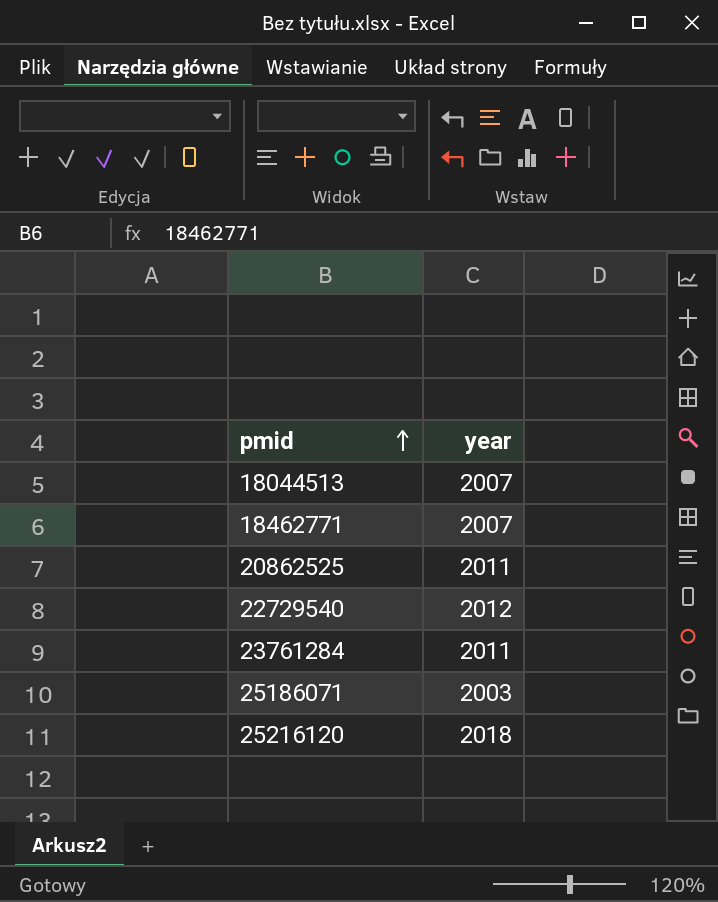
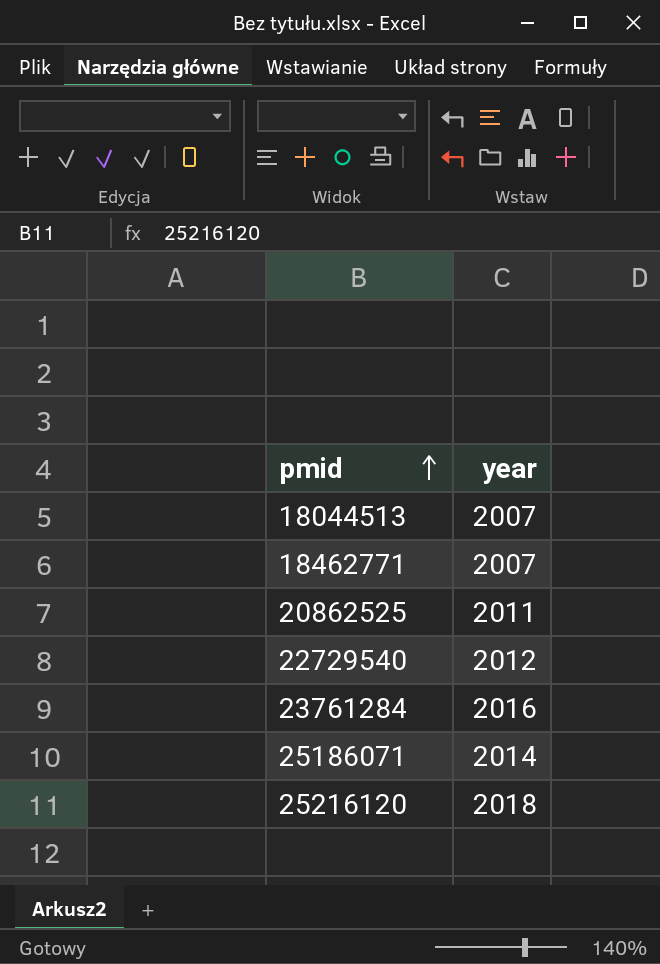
23761284 | year: 2011 -> 2016
25186071 | year: 2003 -> 2014

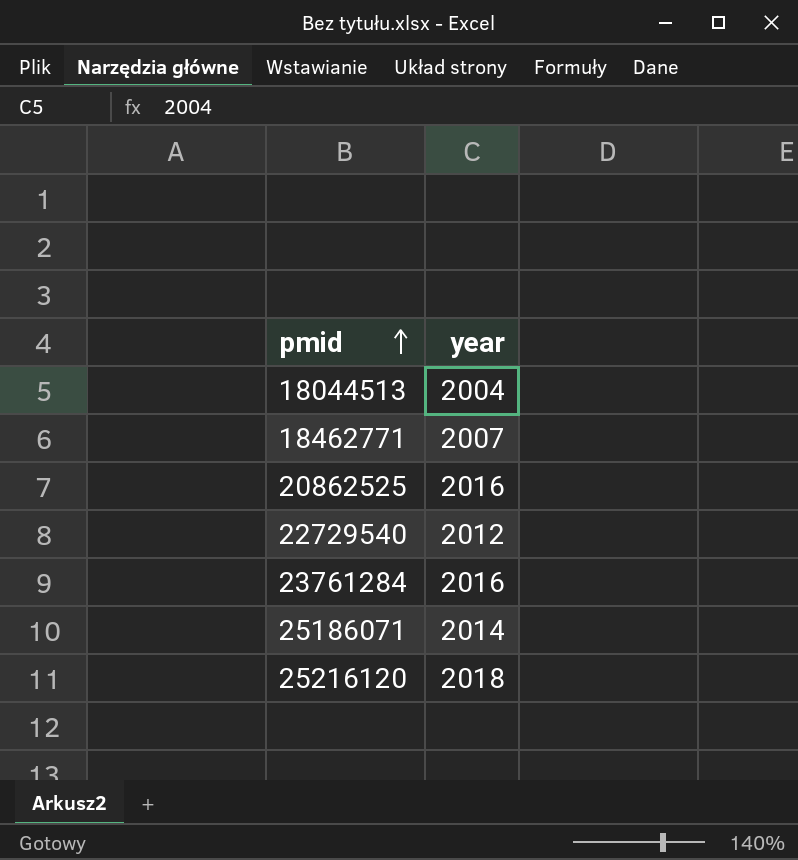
18044513 | year: 2007 -> 2004
20862525 | year: 2011 -> 2016

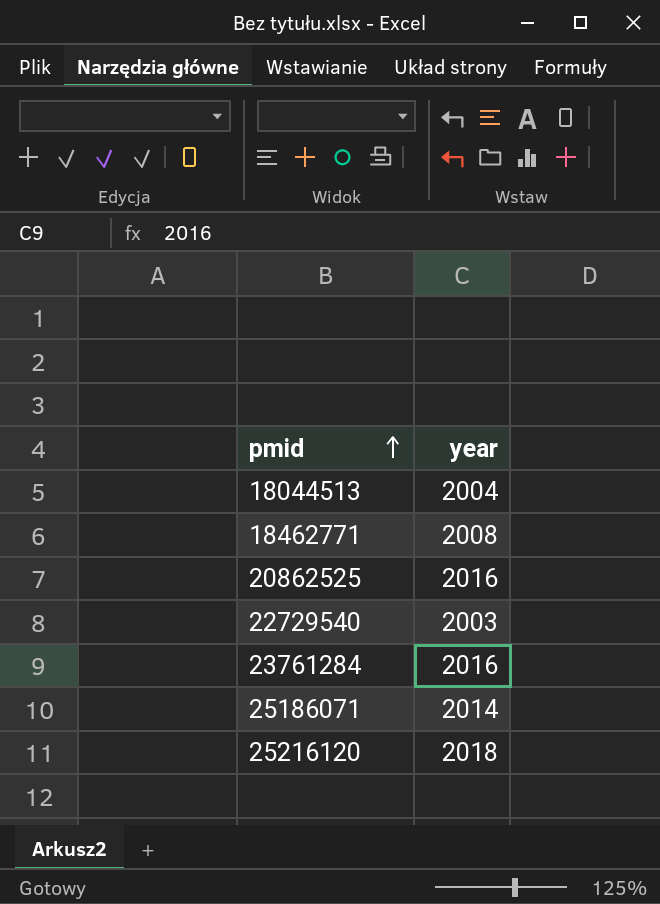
18462771 | year: 2007 -> 2008
22729540 | year: 2012 -> 2003

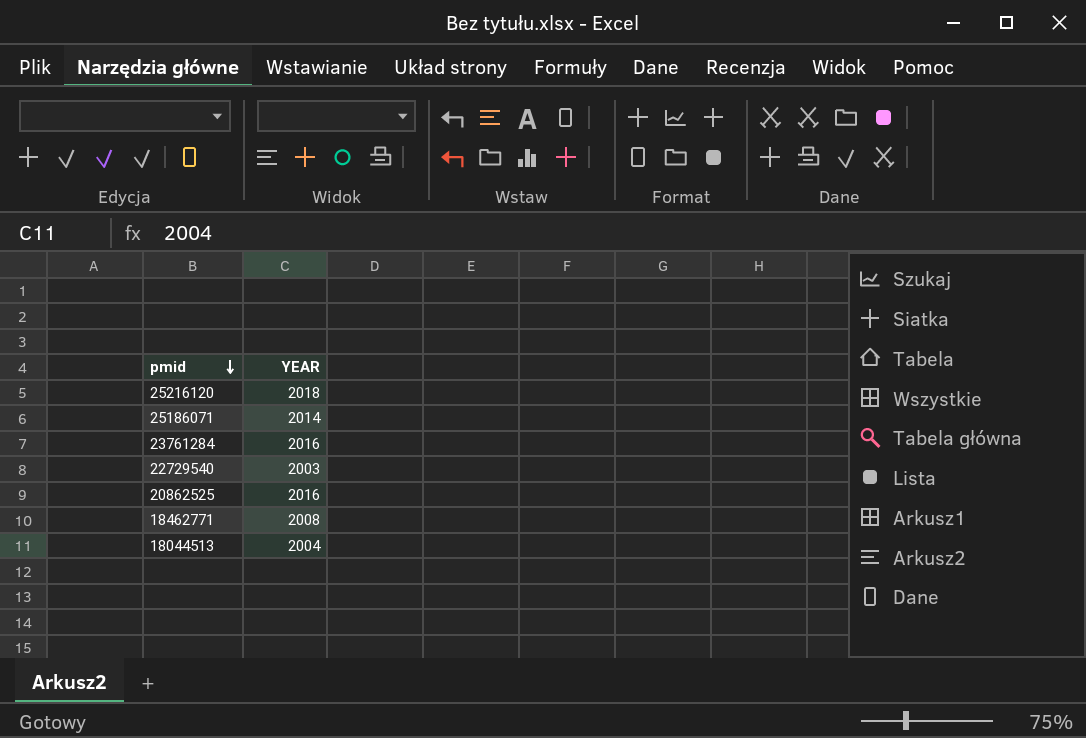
row order: pmid ascending -> pmid descending
column name: year -> YEAR

